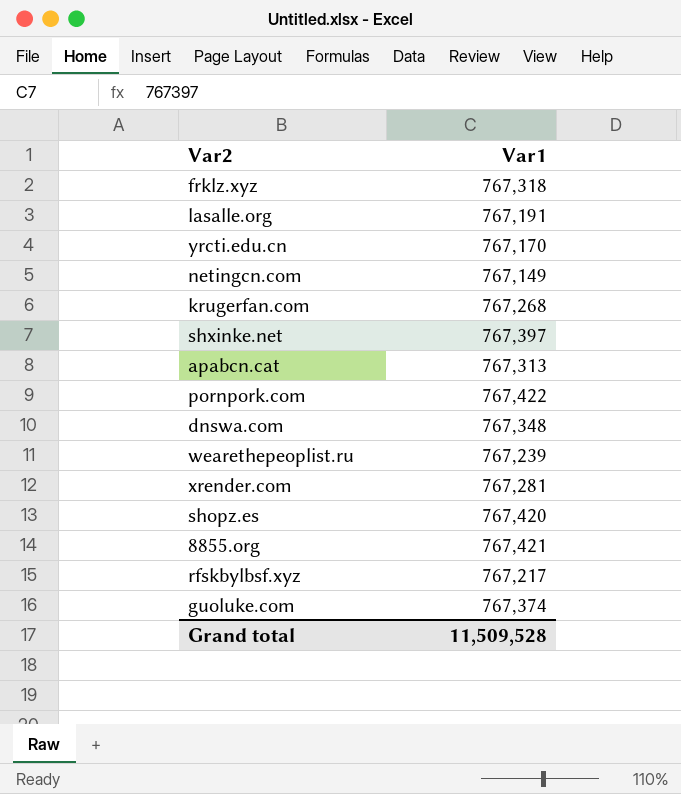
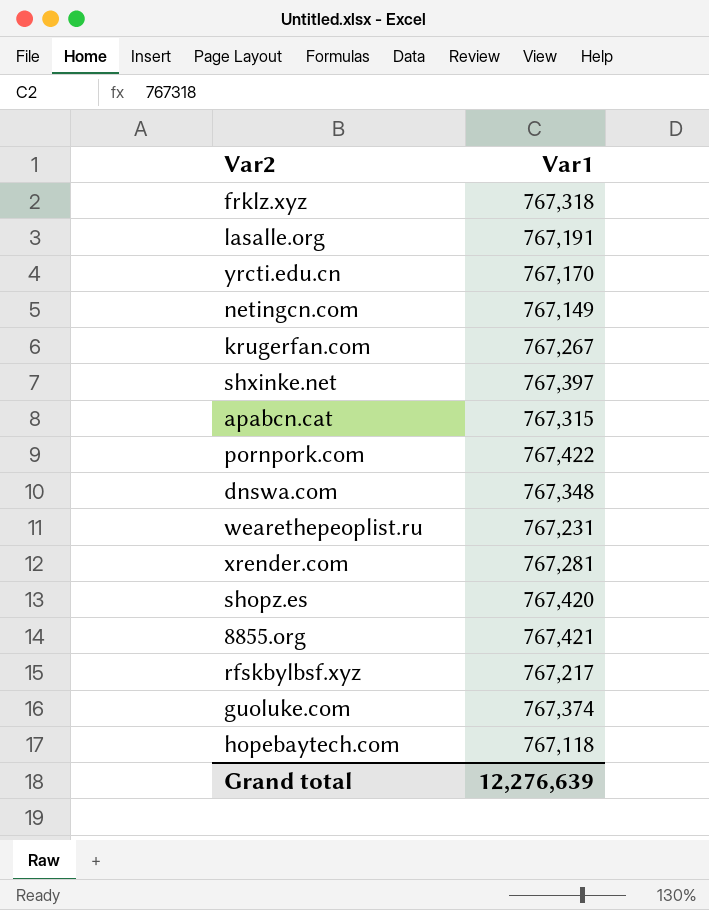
krugerfan.com | Var1: 767,268 -> 767,267
apabcn.cat | Var1: 767,313 -> 767,315
wearethepeoplist.ru | Var1: 767,239 -> 767,231
row hopebaytech.com: none -> 767,118
Grand total | Var1: 11,509,528 -> 12,276,639

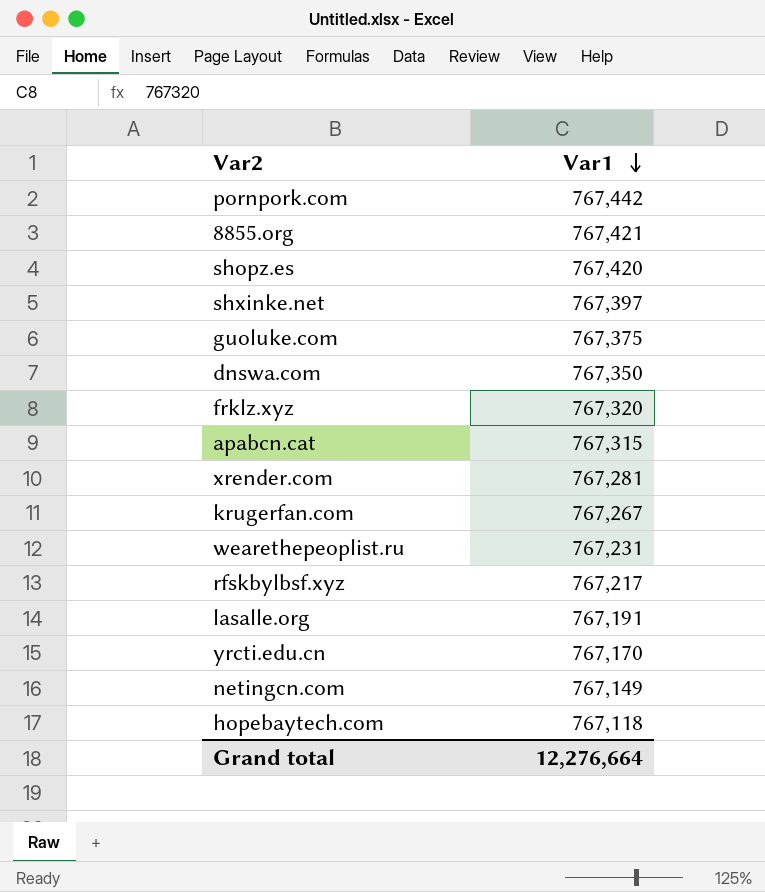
row order: none -> Var1 descending
pornpork.com | Var1: 767,422 -> 767,442
guoluke.com | Var1: 767,374 -> 767,375
dnswa.com | Var1: 767,348 -> 767,350
frklz.xyz | Var1: 767,318 -> 767,320
Grand total | Var1: 12,276,639 -> 12,276,664

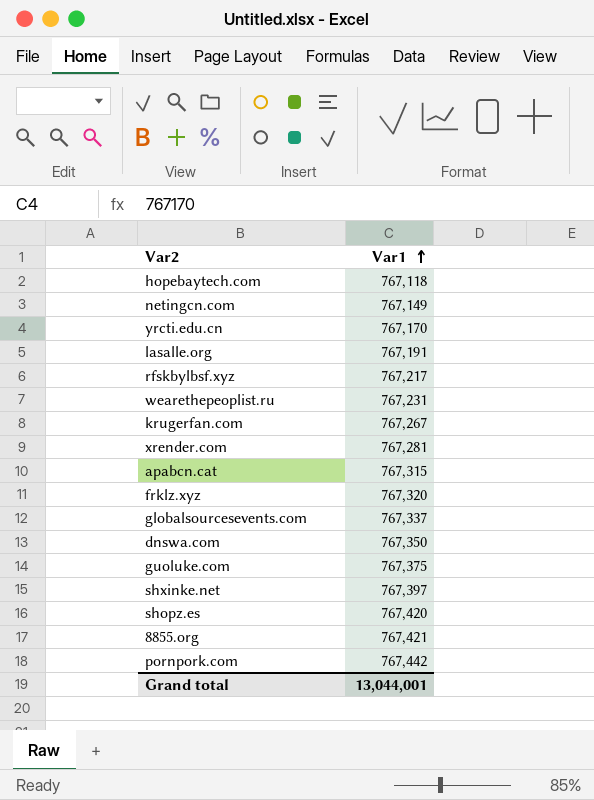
row order: Var1 descending -> Var1 ascending
row globalsourcesevents.com: none -> 767,337
Grand total | Var1: 12,276,664 -> 13,044,001

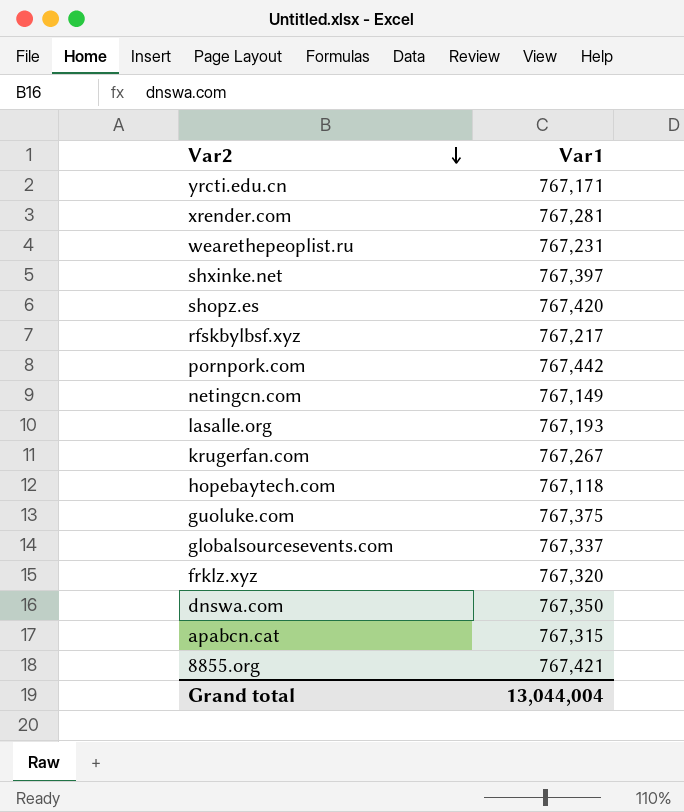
row order: Var1 ascending -> Var2 descending
yrcti.edu.cn | Var1: 767,170 -> 767,171
lasalle.org | Var1: 767,191 -> 767,193
Grand total | Var1: 13,044,001 -> 13,044,004

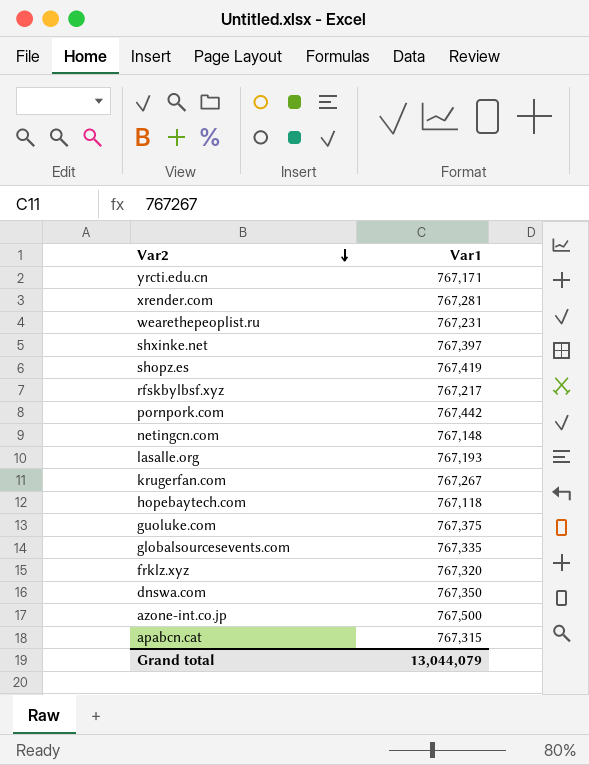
row 8855.org: 767,421 -> none
shopz.es | Var1: 767,420 -> 767,419
netingcn.com | Var1: 767,149 -> 767,148
globalsourcesevents.com | Var1: 767,337 -> 767,335
row azone-int.co.jp: none -> 767,500
Grand total | Var1: 13,044,004 -> 13,044,079

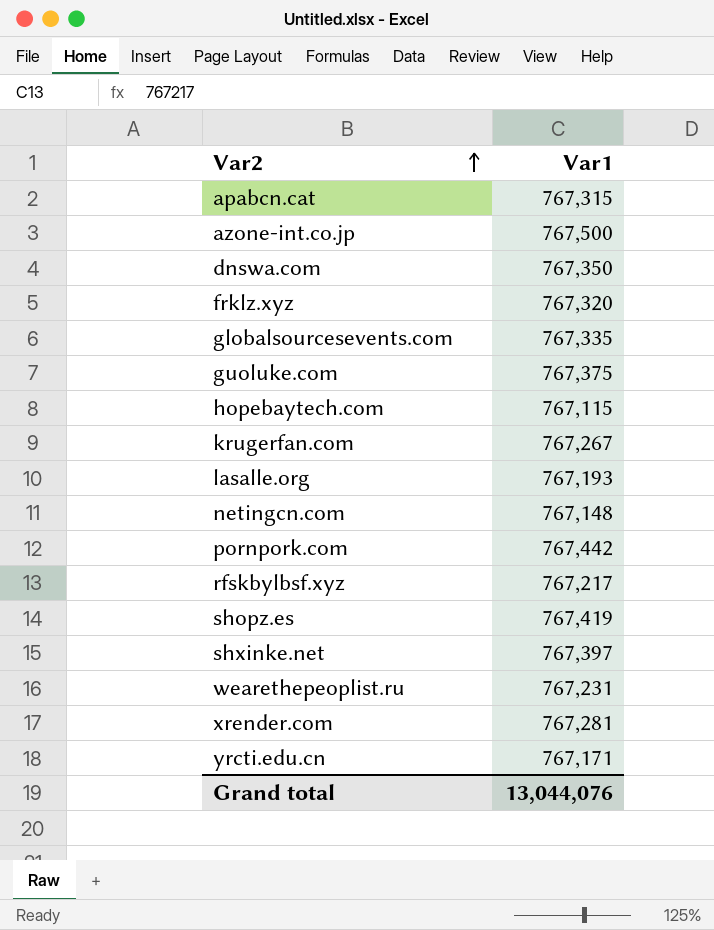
row order: Var2 descending -> Var2 ascending
hopebaytech.com | Var1: 767,118 -> 767,115
Grand total | Var1: 13,044,079 -> 13,044,076

